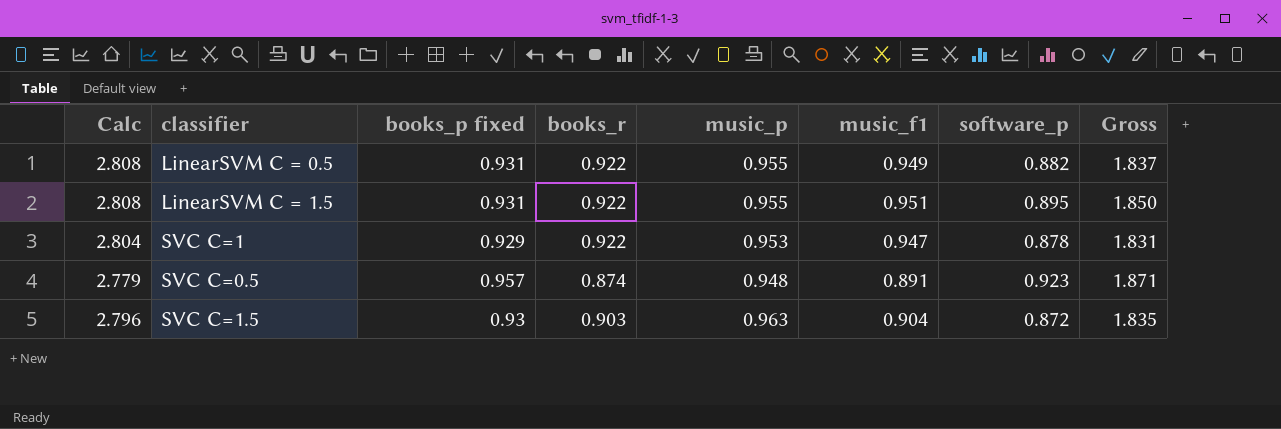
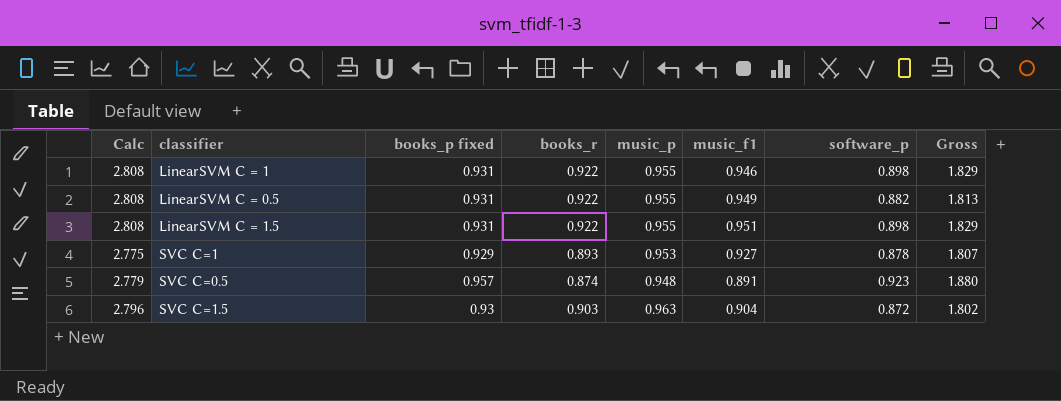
column Gross | formula: [music_p] + [software_p] -> [books_p fixed] + [software_p]
row LinearSVM C = 1: none -> 2.808 | 0.931 | 0.922 | 0.955 | 0.946 | 0.898 | 1.829
LinearSVM C = 1.5 | software_p: 0.895 -> 0.898
SVC C=1 | Calc: 2.804 -> 2.775
SVC C=1 | books_r: 0.922 -> 0.893
SVC C=1 | music_f1: 0.947 -> 0.927

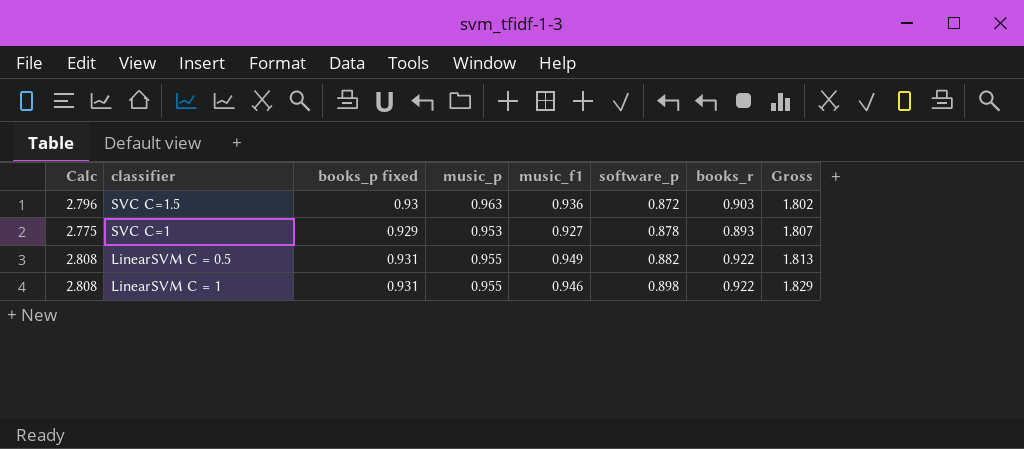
row order: none -> software_p ascending
column books_r | position: 4 -> 7
row LinearSVM C = 1.5: 2.808 | 0.931 | 0.922 | 0.955 | 0.951 | 0.898 | 1.829 -> none
row SVC C=0.5: 2.779 | 0.957 | 0.874 | 0.948 | 0.891 | 0.923 | 1.880 -> none
SVC C=1.5 | music_f1: 0.904 -> 0.936

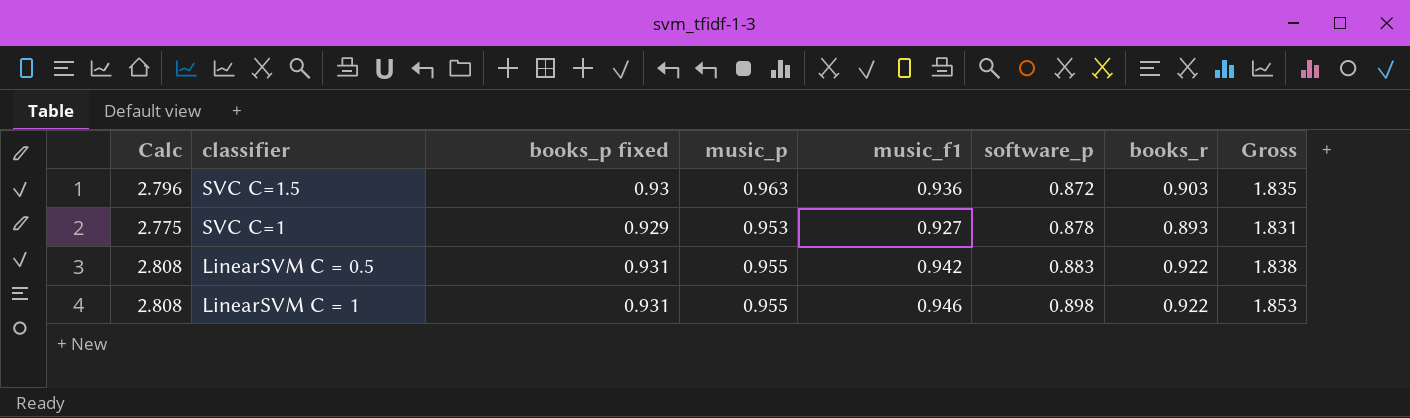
column Gross | formula: [books_p fixed] + [software_p] -> [music_p] + [software_p]
LinearSVM C = 0.5 | music_f1: 0.949 -> 0.942
LinearSVM C = 0.5 | software_p: 0.882 -> 0.883

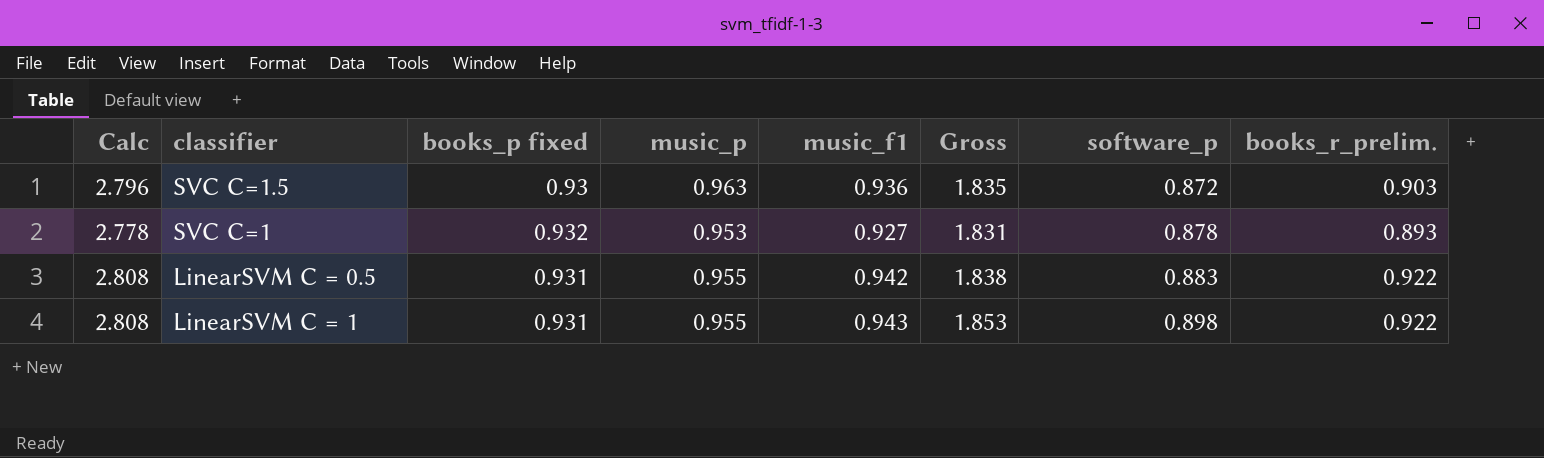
column Gross | position: 8 -> 6
column name: books_r -> books_r_prelim.
SVC C=1 | Calc: 2.775 -> 2.778
SVC C=1 | books_p fixed: 0.929 -> 0.932
LinearSVM C = 1 | music_f1: 0.946 -> 0.943

